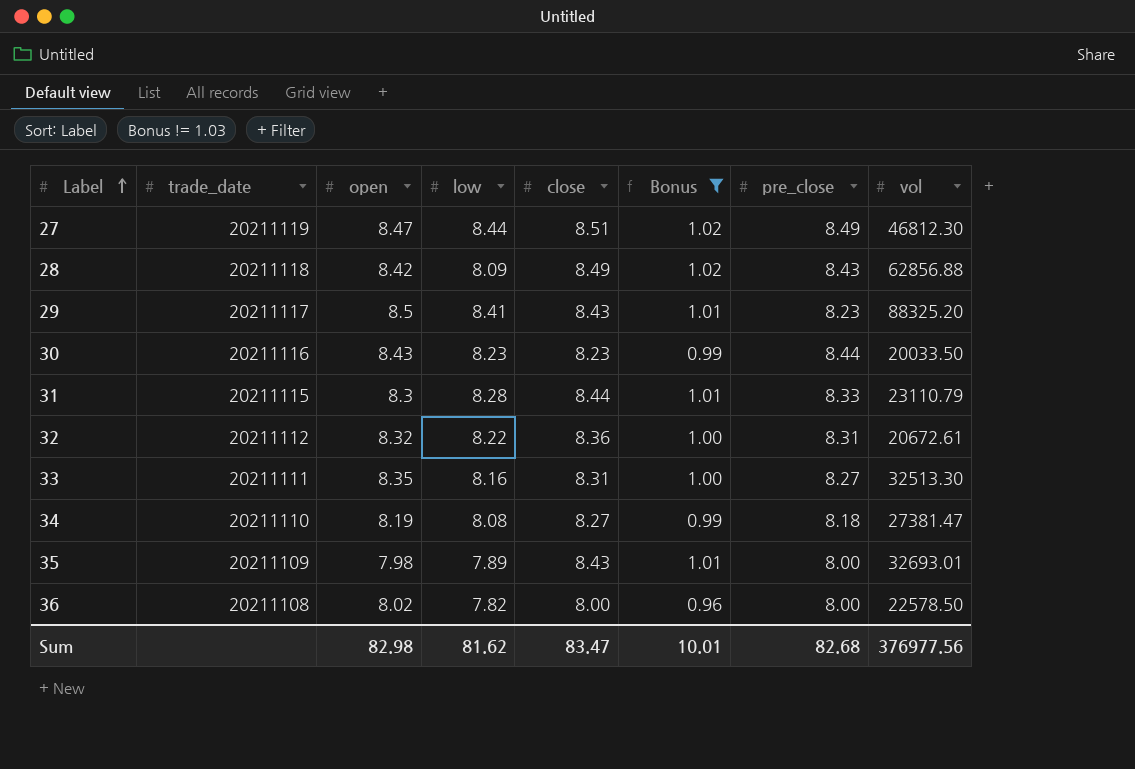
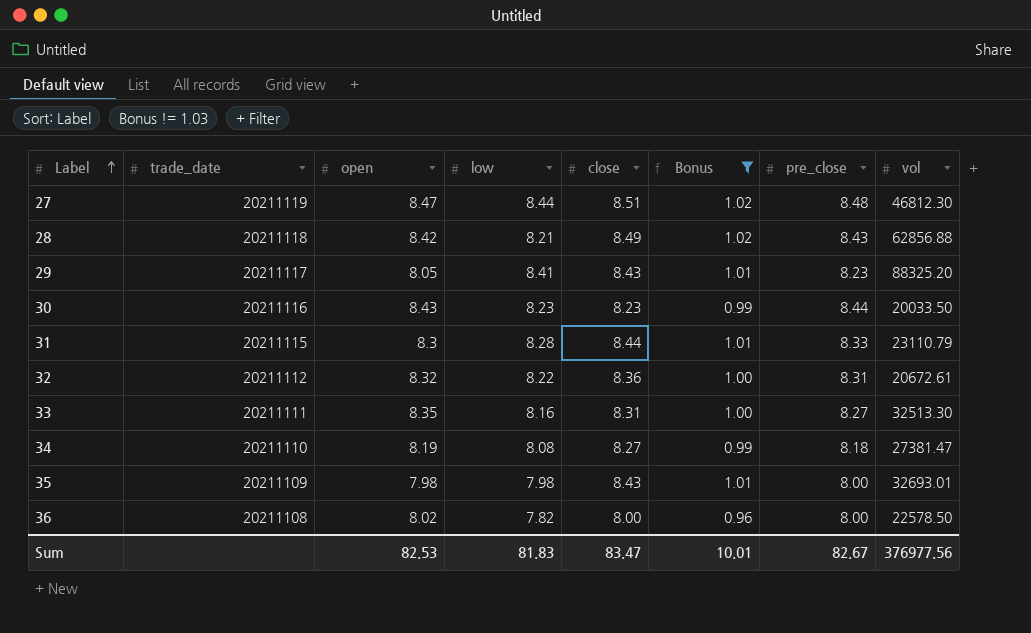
27 | pre_close: 8.49 -> 8.48
28 | low: 8.09 -> 8.21
29 | open: 8.5 -> 8.05
35 | low: 7.89 -> 7.98
Sum | open: 82.98 -> 82.53
Sum | low: 81.62 -> 81.83
Sum | pre_close: 82.68 -> 82.67

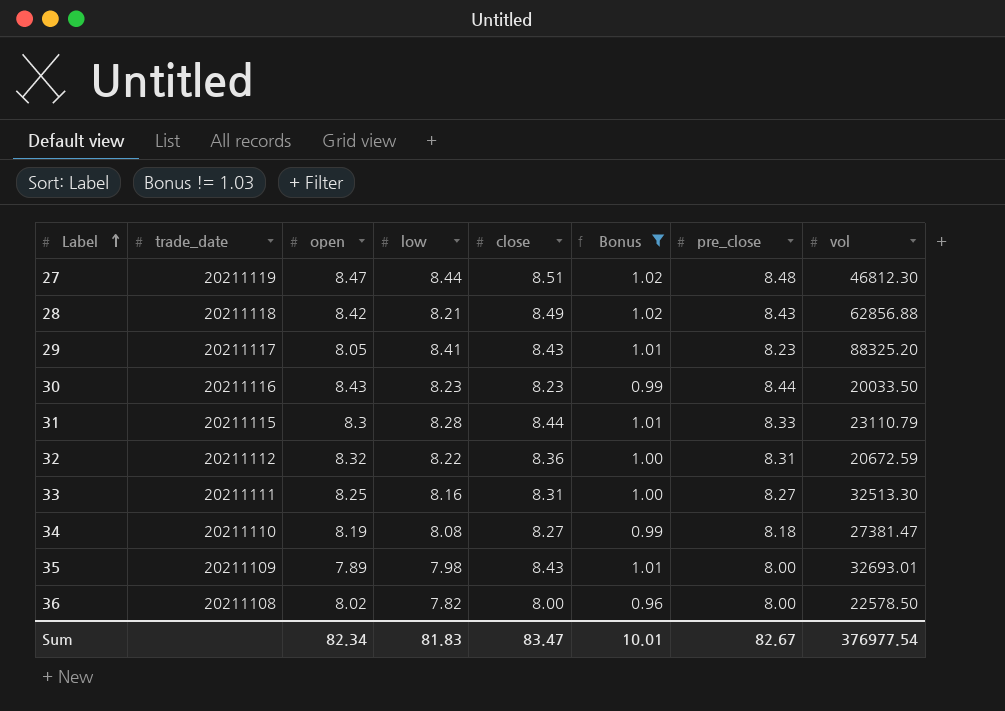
32 | vol: 20672.61 -> 20672.59
33 | open: 8.35 -> 8.25
35 | open: 7.98 -> 7.89
Sum | open: 82.53 -> 82.34
Sum | vol: 376977.56 -> 376977.54

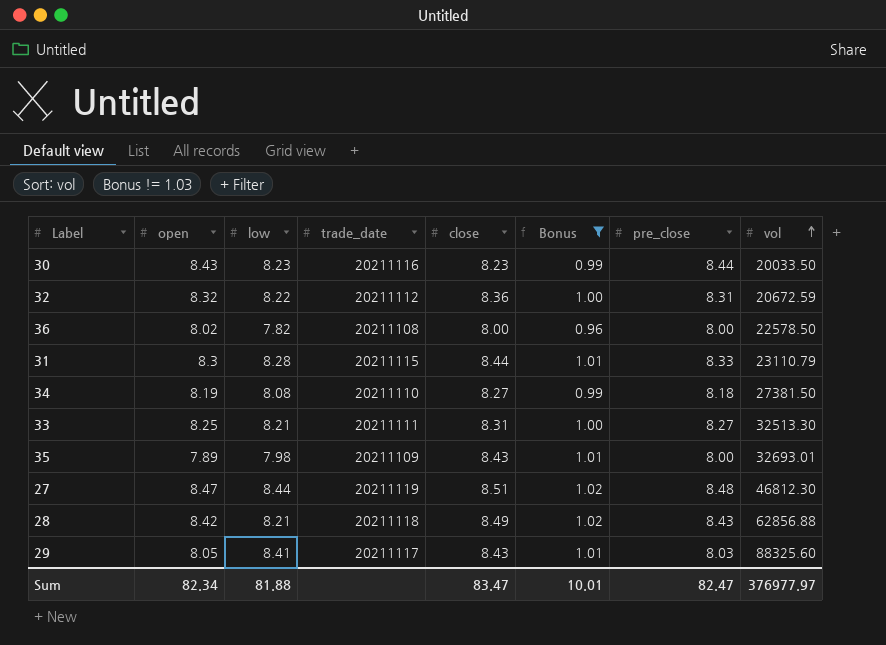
row order: Label ascending -> vol ascending
column trade_date | position: 2 -> 4
34 | vol: 27381.47 -> 27381.50
33 | low: 8.16 -> 8.21
29 | pre_close: 8.23 -> 8.03
29 | vol: 88325.20 -> 88325.60
Sum | low: 81.83 -> 81.88
Sum | pre_close: 82.67 -> 82.47
Sum | vol: 376977.54 -> 376977.97

